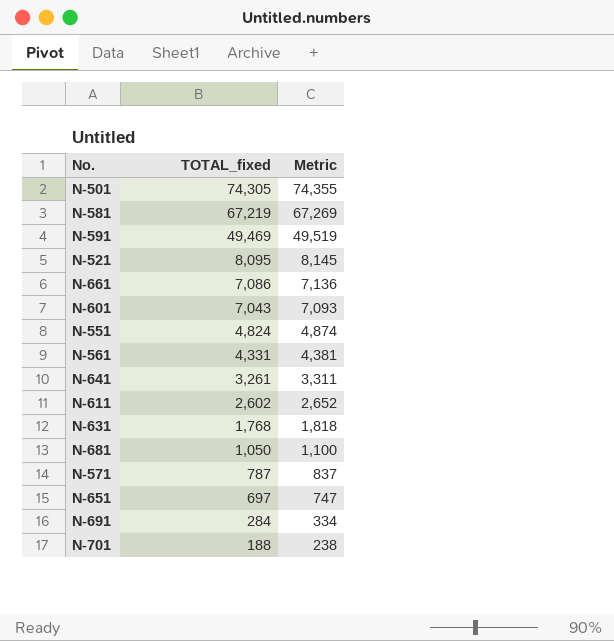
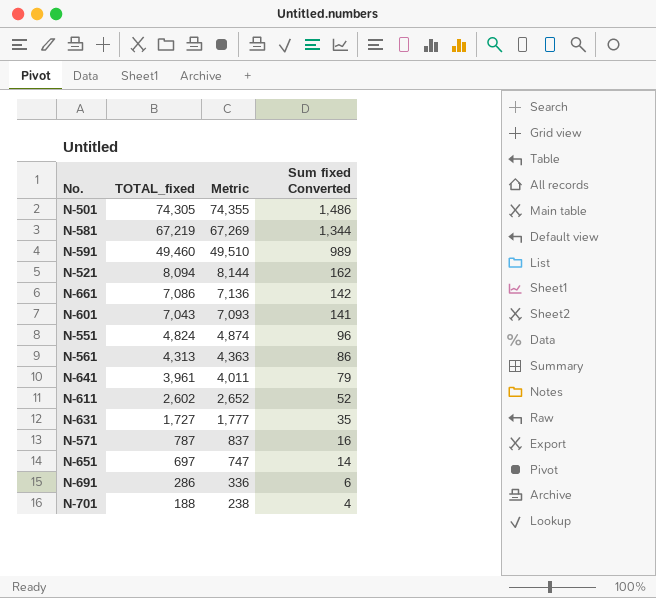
column Sum fixed Converted | formula: none -> [TOTAL_fixed] * 0.02
row N-681: 1,050 | 1,100 -> none
N-591 | TOTAL_fixed: 49,469 -> 49,460
N-591 | Metric: 49,519 -> 49,510
N-521 | TOTAL_fixed: 8,095 -> 8,094
N-521 | Metric: 8,145 -> 8,144
N-561 | TOTAL_fixed: 4,331 -> 4,313
N-561 | Metric: 4,381 -> 4,363
N-641 | TOTAL_fixed: 3,261 -> 3,961
N-641 | Metric: 3,311 -> 4,011
N-631 | TOTAL_fixed: 1,768 -> 1,727
N-631 | Metric: 1,818 -> 1,777
N-691 | TOTAL_fixed: 284 -> 286
N-691 | Metric: 334 -> 336

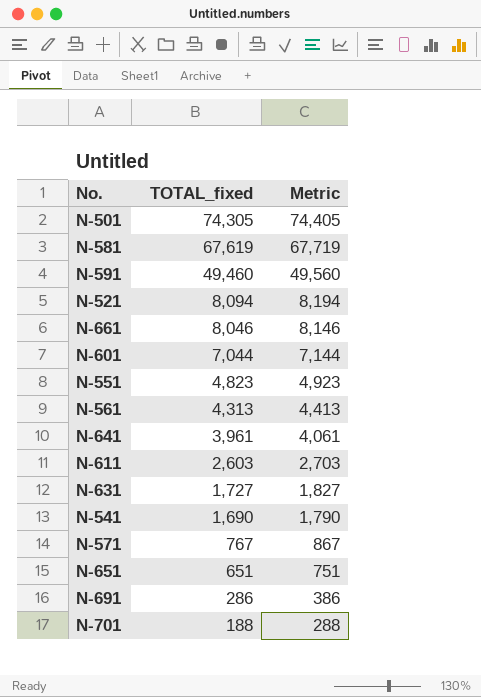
column Sum fixed Converted | formula: [TOTAL_fixed] * 0.02 -> none
column Metric | formula: [TOTAL_fixed] + 50 -> [TOTAL_fixed] + 100
N-581 | TOTAL_fixed: 67,219 -> 67,619
N-661 | TOTAL_fixed: 7,086 -> 8,046
N-601 | TOTAL_fixed: 7,043 -> 7,044
N-551 | TOTAL_fixed: 4,824 -> 4,823
N-611 | TOTAL_fixed: 2,602 -> 2,603
row N-541: none -> 1,690 | 1,790
N-571 | TOTAL_fixed: 787 -> 767
N-651 | TOTAL_fixed: 697 -> 651

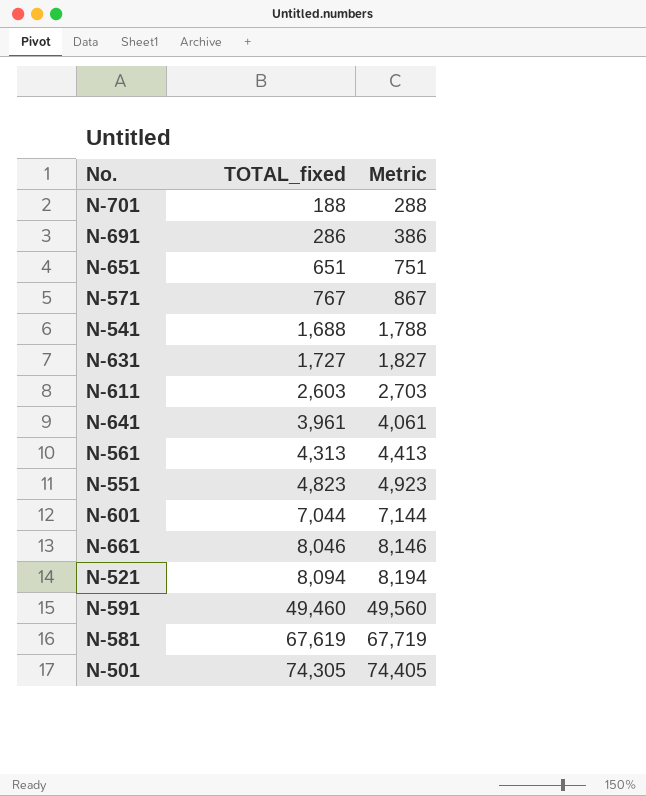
row order: TOTAL_fixed descending -> TOTAL_fixed ascending
N-541 | TOTAL_fixed: 1,690 -> 1,688
N-541 | Metric: 1,790 -> 1,788

